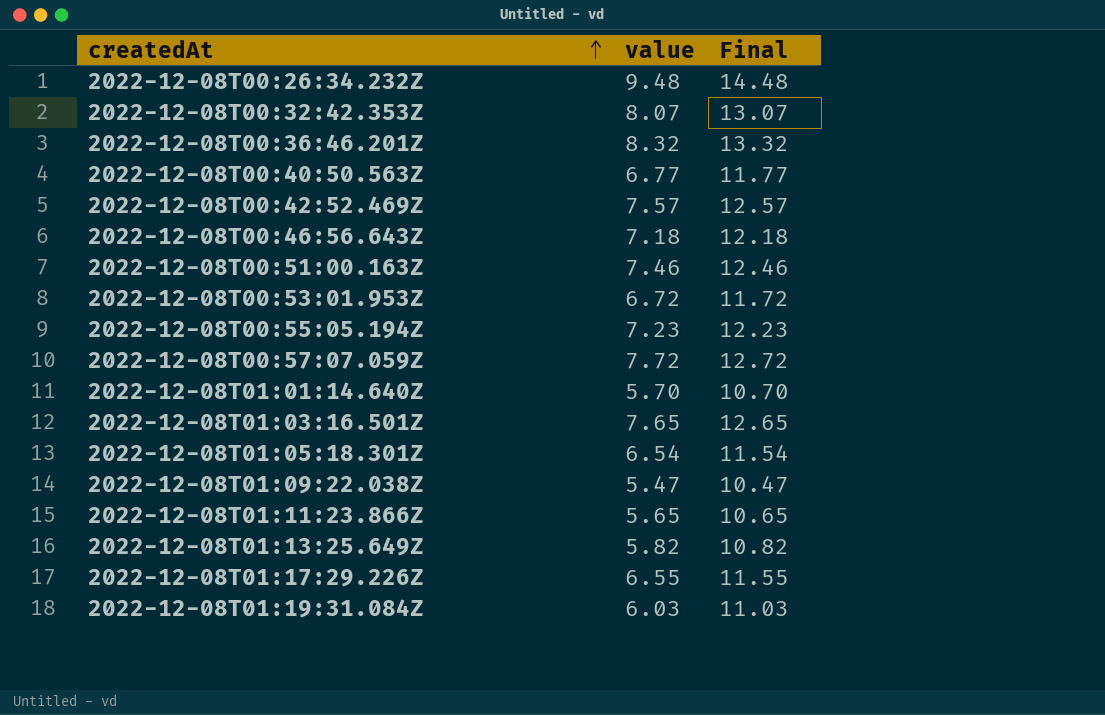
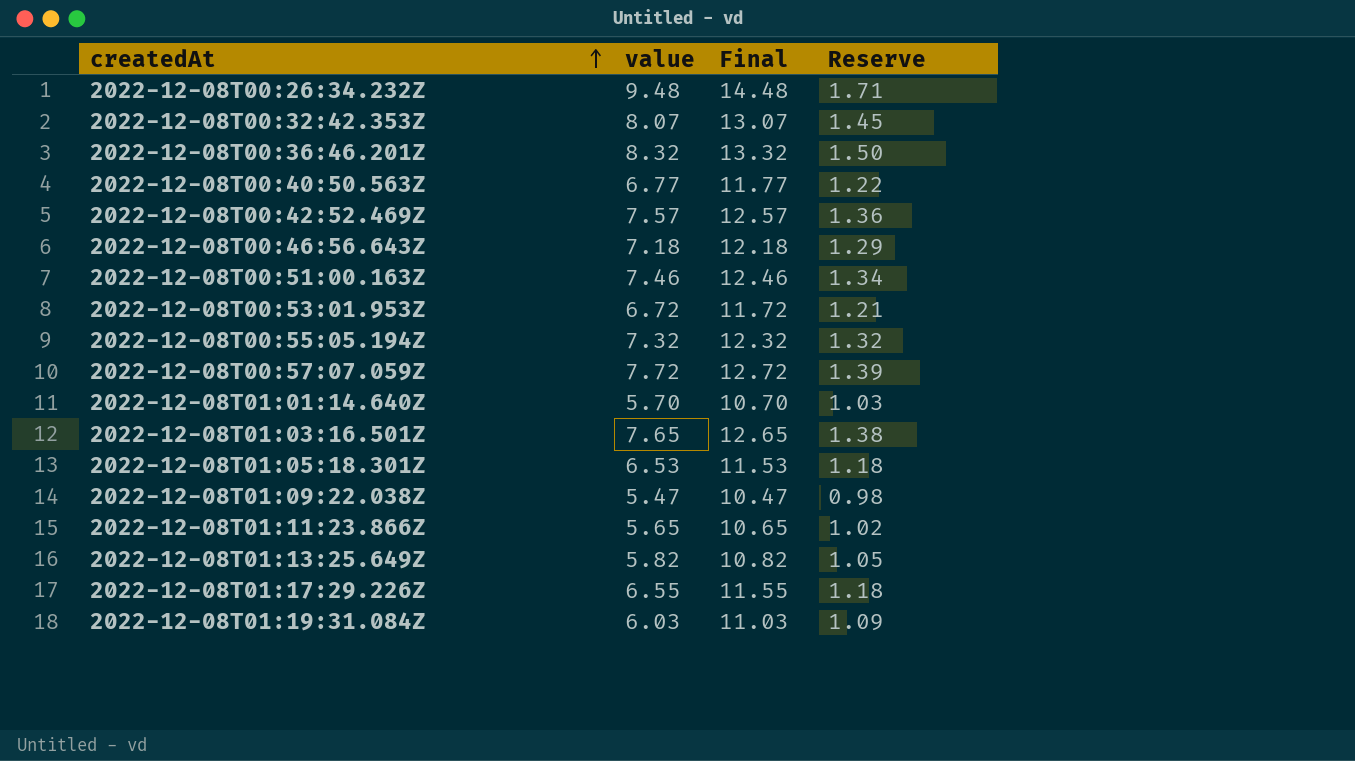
column Reserve | formula: none -> [value] * 0.18
2022-12-08T00:55:05.194Z | value: 7.23 -> 7.32
2022-12-08T00:55:05.194Z | Final: 12.23 -> 12.32
2022-12-08T01:05:18.301Z | value: 6.54 -> 6.53
2022-12-08T01:05:18.301Z | Final: 11.54 -> 11.53

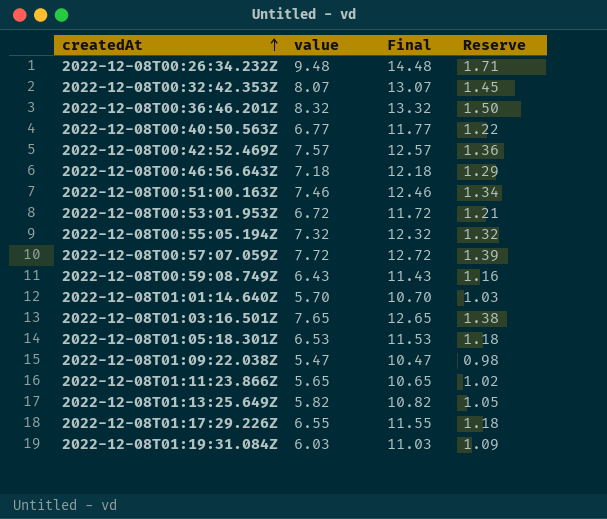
row 2022-12-08T00:59:08.749Z: none -> 6.43 | 11.43 | 1.16

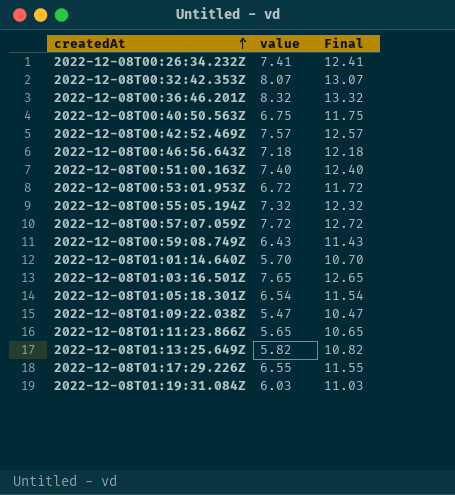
column Reserve | formula: [value] * 0.18 -> none
2022-12-08T00:26:34.232Z | value: 9.48 -> 7.41
2022-12-08T00:26:34.232Z | Final: 14.48 -> 12.41
2022-12-08T00:40:50.563Z | value: 6.77 -> 6.75
2022-12-08T00:40:50.563Z | Final: 11.77 -> 11.75
2022-12-08T00:51:00.163Z | value: 7.46 -> 7.40
2022-12-08T00:51:00.163Z | Final: 12.46 -> 12.40
2022-12-08T01:05:18.301Z | value: 6.53 -> 6.54
2022-12-08T01:05:18.301Z | Final: 11.53 -> 11.54

